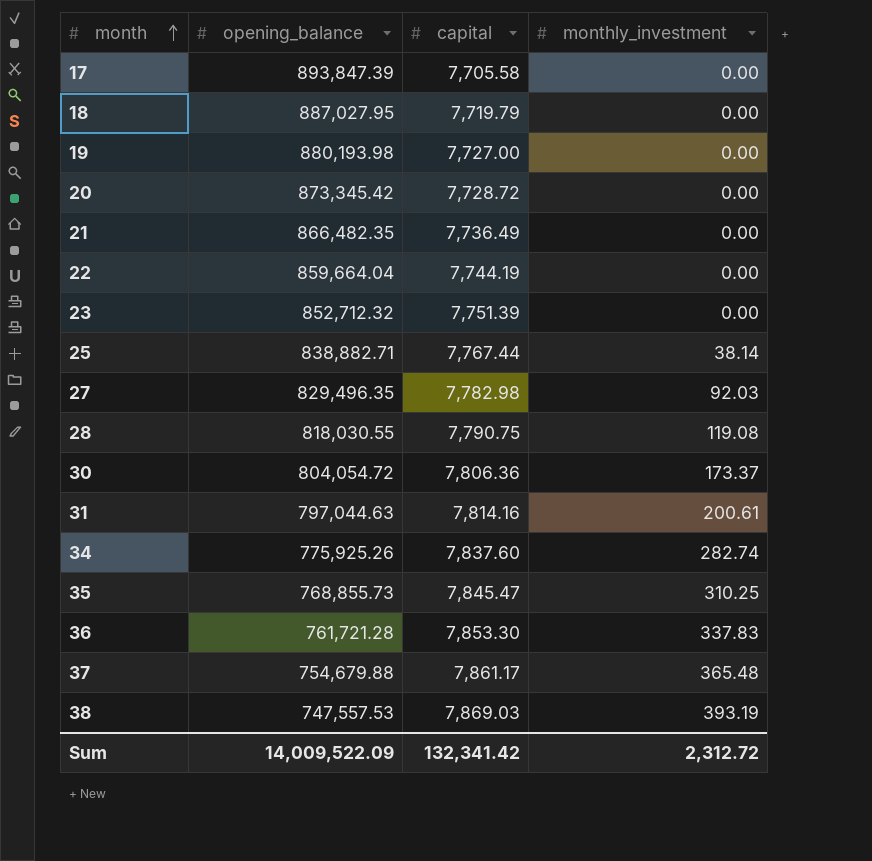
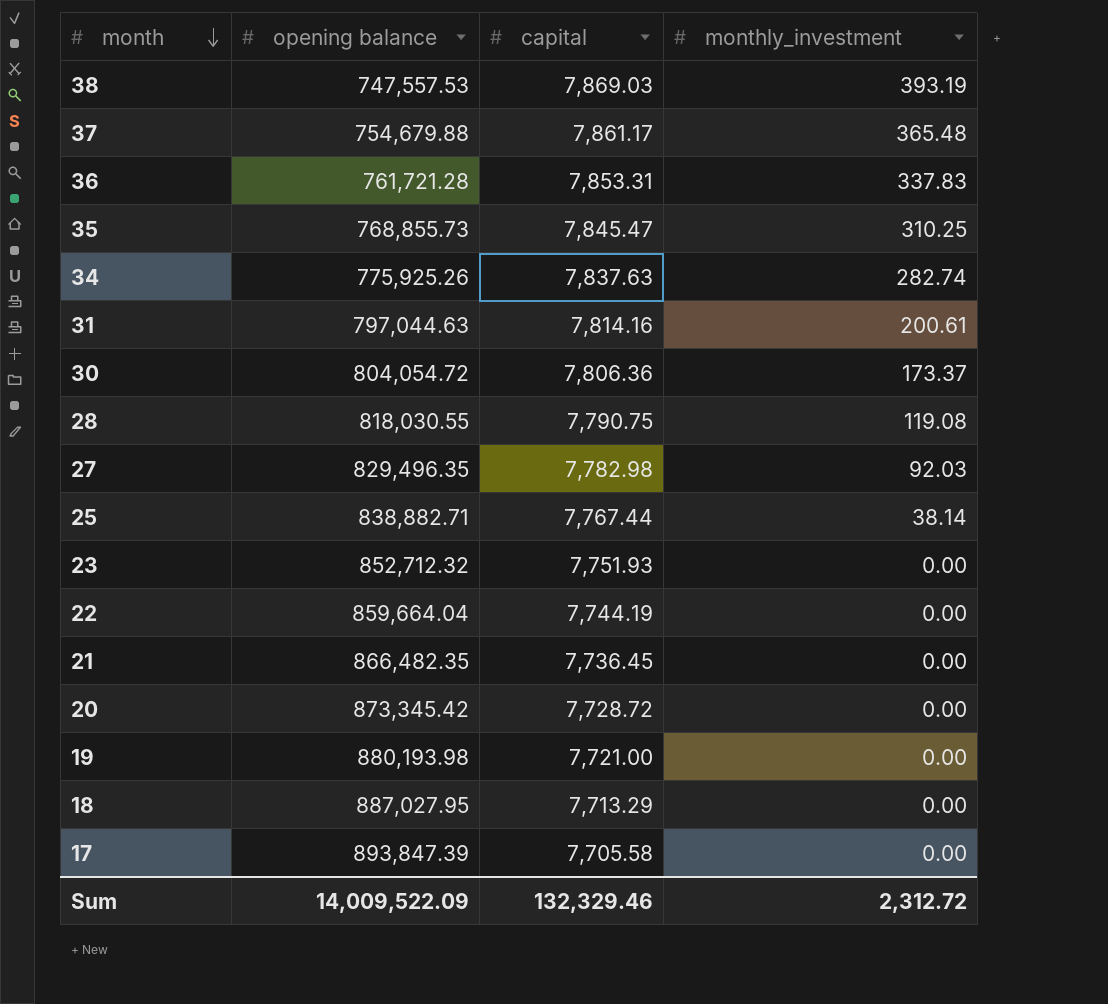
row order: month ascending -> month descending
column name: opening_balance -> opening balance
36 | capital: 7,853.30 -> 7,853.31
34 | capital: 7,837.60 -> 7,837.63
23 | capital: 7,751.39 -> 7,751.93
21 | capital: 7,736.49 -> 7,736.45
19 | capital: 7,727.00 -> 7,721.00
18 | capital: 7,719.79 -> 7,713.29
Sum | capital: 132,341.42 -> 132,329.46

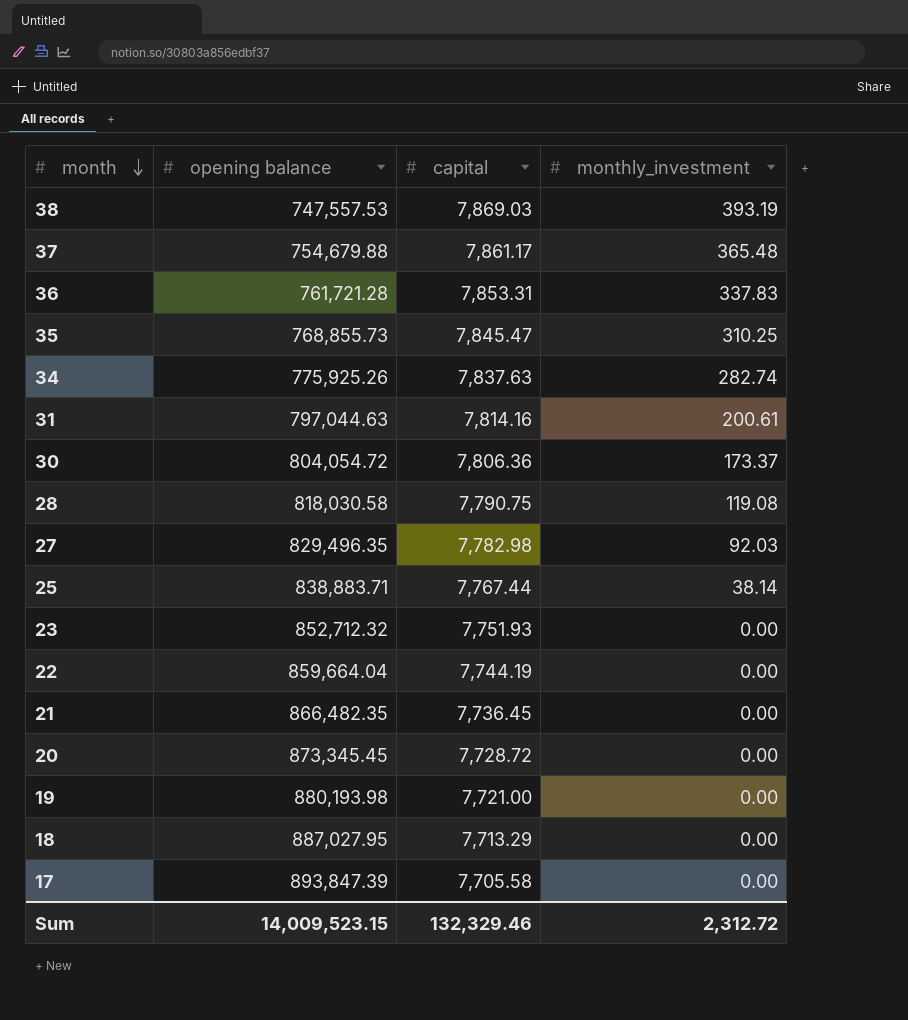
28 | opening balance: 818,030.55 -> 818,030.58
25 | opening balance: 838,882.71 -> 838,883.71
20 | opening balance: 873,345.42 -> 873,345.45
Sum | opening balance: 14,009,522.09 -> 14,009,523.15

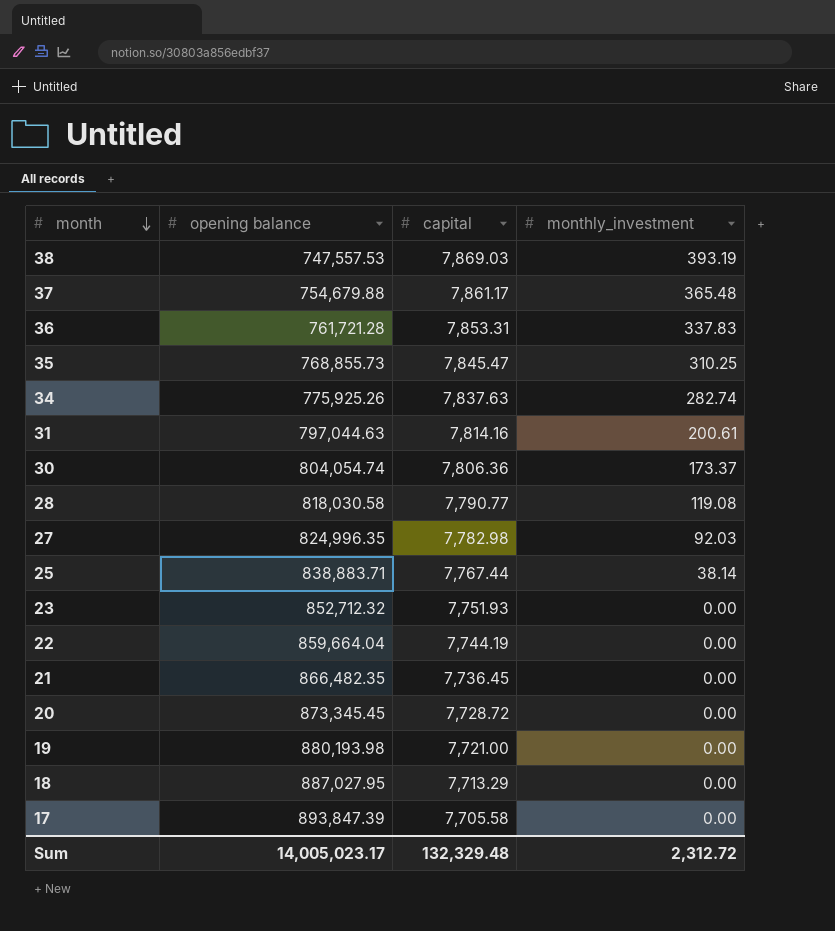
30 | opening balance: 804,054.72 -> 804,054.74
28 | capital: 7,790.75 -> 7,790.77
27 | opening balance: 829,496.35 -> 824,996.35
Sum | opening balance: 14,009,523.15 -> 14,005,023.17
Sum | capital: 132,329.46 -> 132,329.48

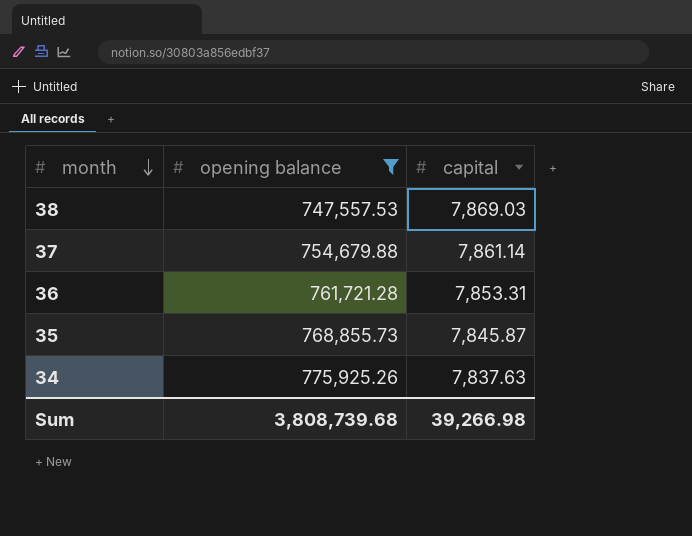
filter: none -> opening balance <= 775,925.26
column monthly_investment | position: 4 -> none
37 | capital: 7,861.17 -> 7,861.14
35 | capital: 7,845.47 -> 7,845.87
Sum | opening balance: 14,005,023.17 -> 3,808,739.68
Sum | capital: 132,329.48 -> 39,266.98

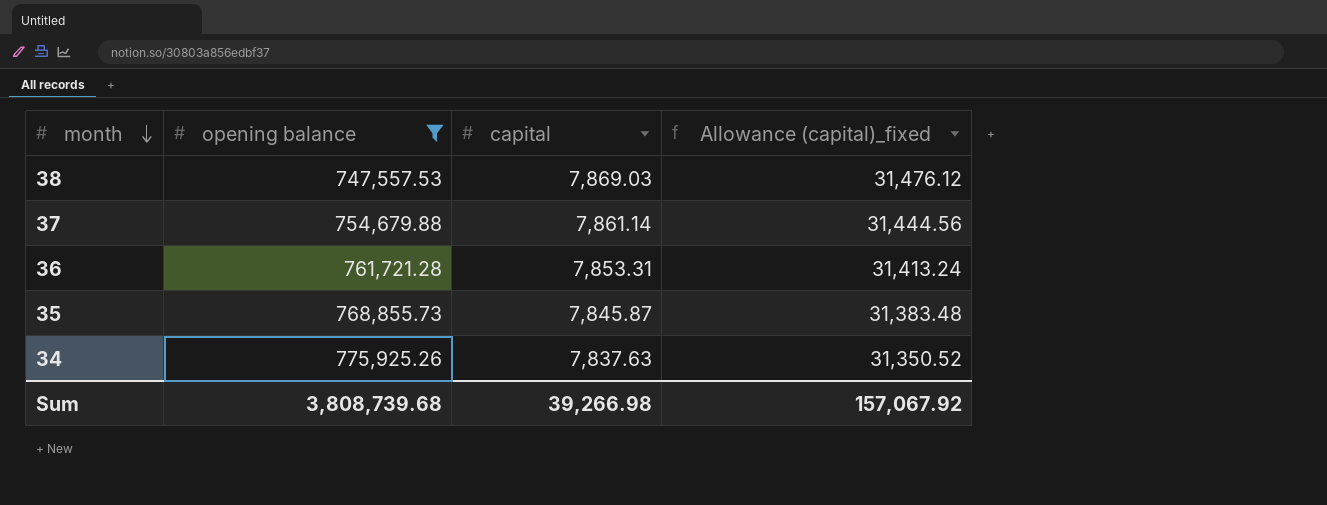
column Allowance (capital)_fixed | formula: none -> [capital] * 4

